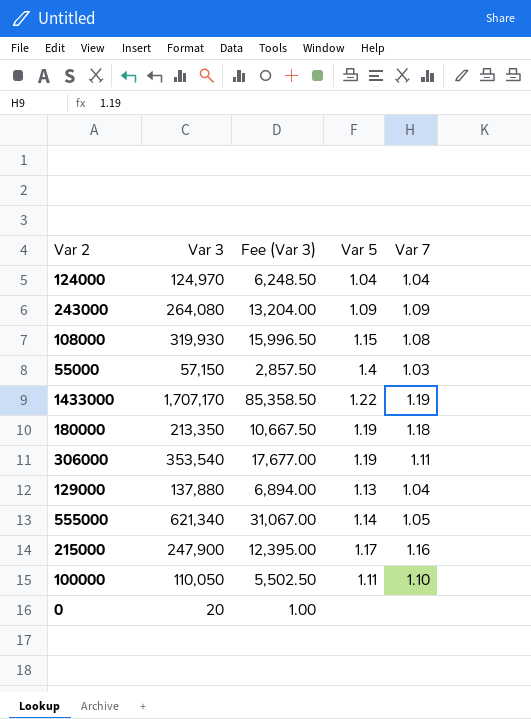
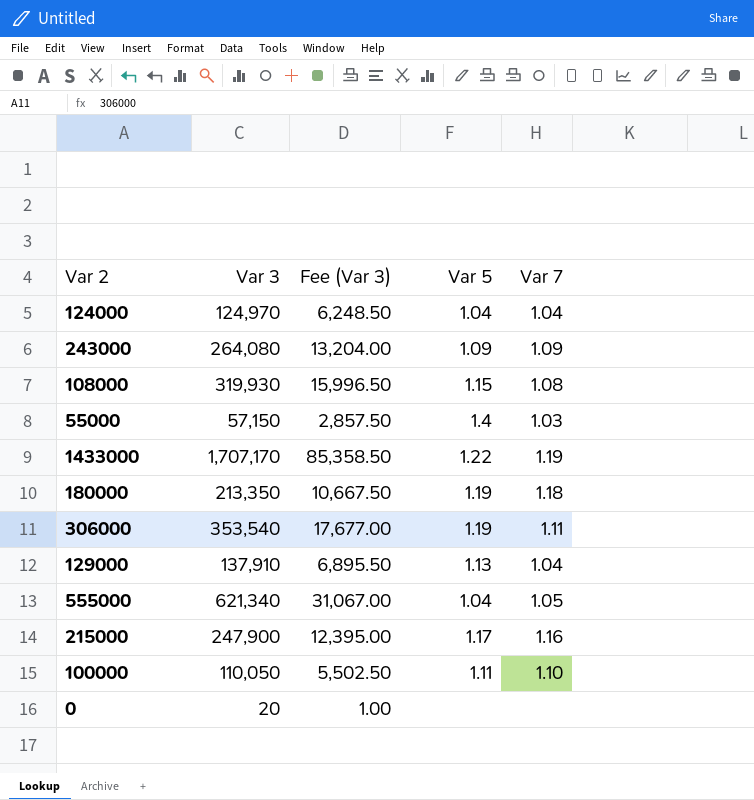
129000 | Var 3: 137,880 -> 137,910
129000 | Fee (Var 3): 6,894.00 -> 6,895.50
555000 | Var 5: 1.14 -> 1.04

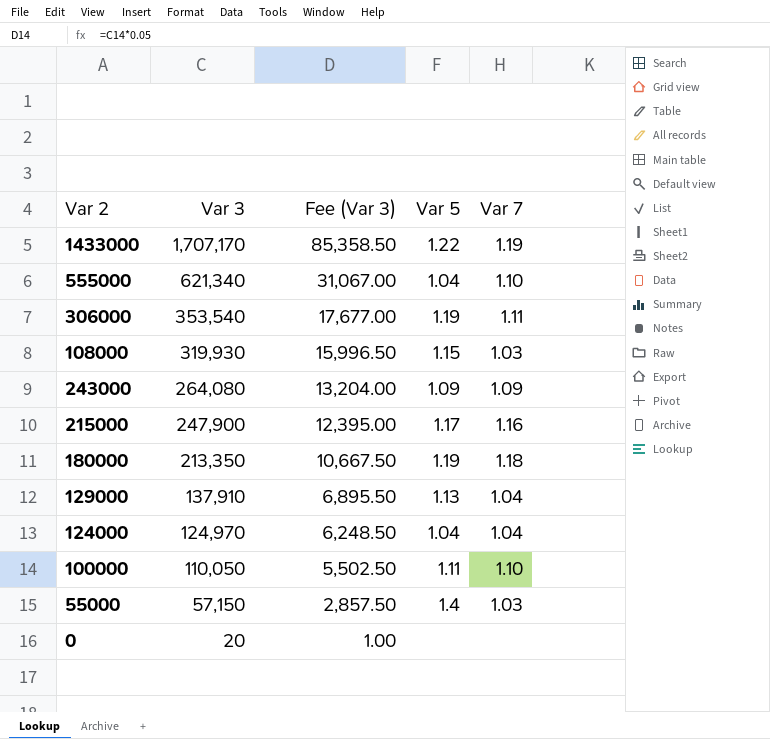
row order: none -> Var 3 descending
555000 | Var 7: 1.05 -> 1.10
108000 | Var 7: 1.08 -> 1.03

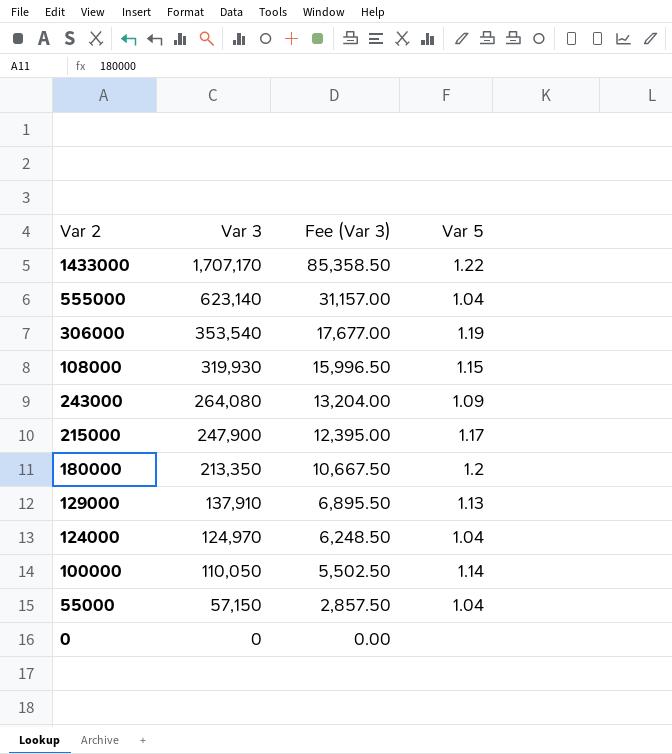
column Var 7 | position: 5 -> none
555000 | Var 3: 621,340 -> 623,140
555000 | Fee (Var 3): 31,067.00 -> 31,157.00
180000 | Var 5: 1.19 -> 1.2
100000 | Var 5: 1.11 -> 1.14
55000 | Var 5: 1.4 -> 1.04
0 | Var 3: 20 -> 0
0 | Fee (Var 3): 1.00 -> 0.00

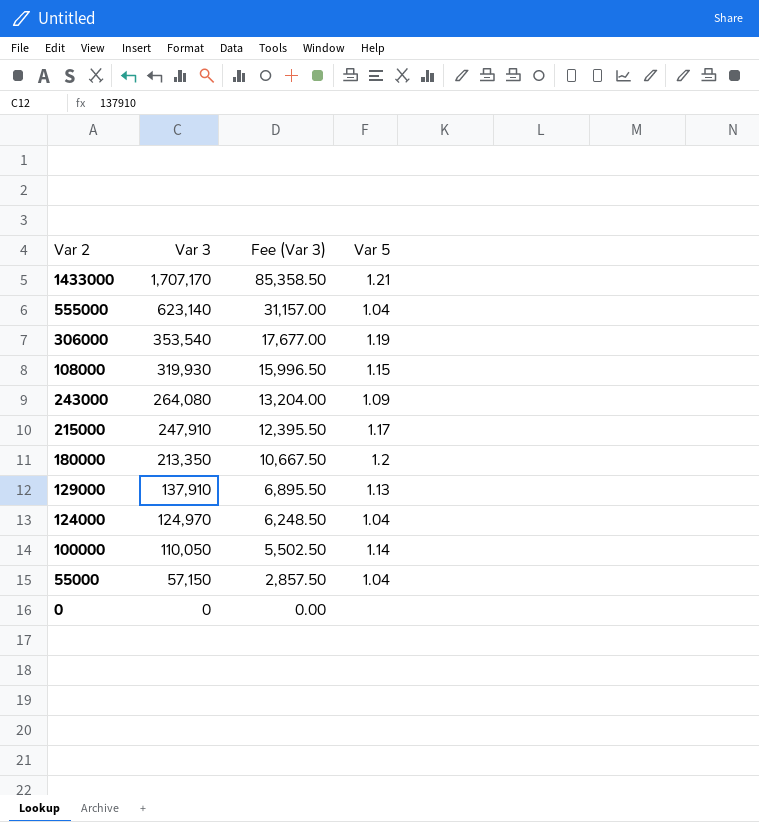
1433000 | Var 5: 1.22 -> 1.21
215000 | Var 3: 247,900 -> 247,910
215000 | Fee (Var 3): 12,395.00 -> 12,395.50

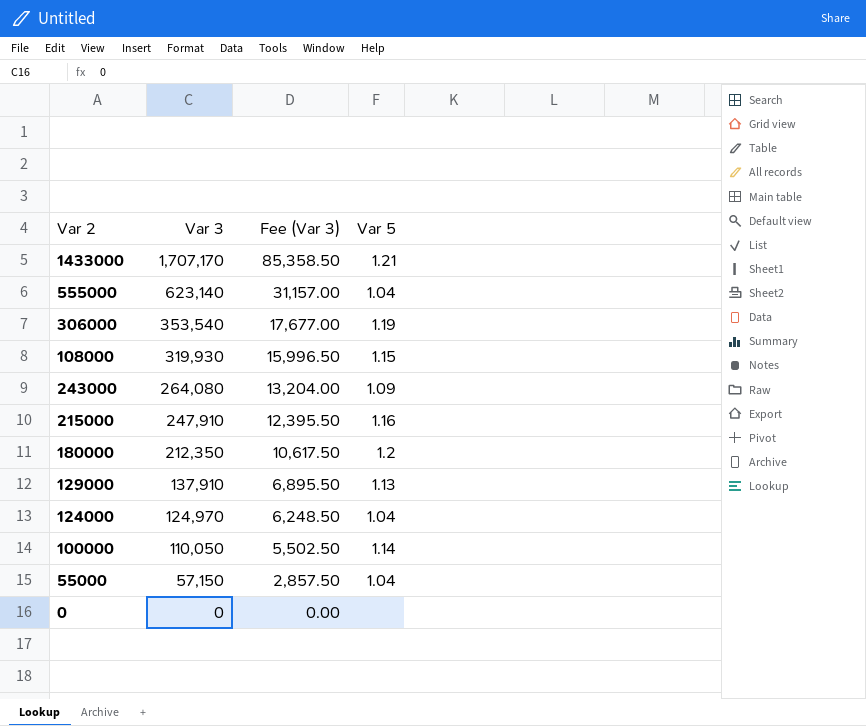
215000 | Var 5: 1.17 -> 1.16
180000 | Var 3: 213,350 -> 212,350
180000 | Fee (Var 3): 10,667.50 -> 10,617.50

